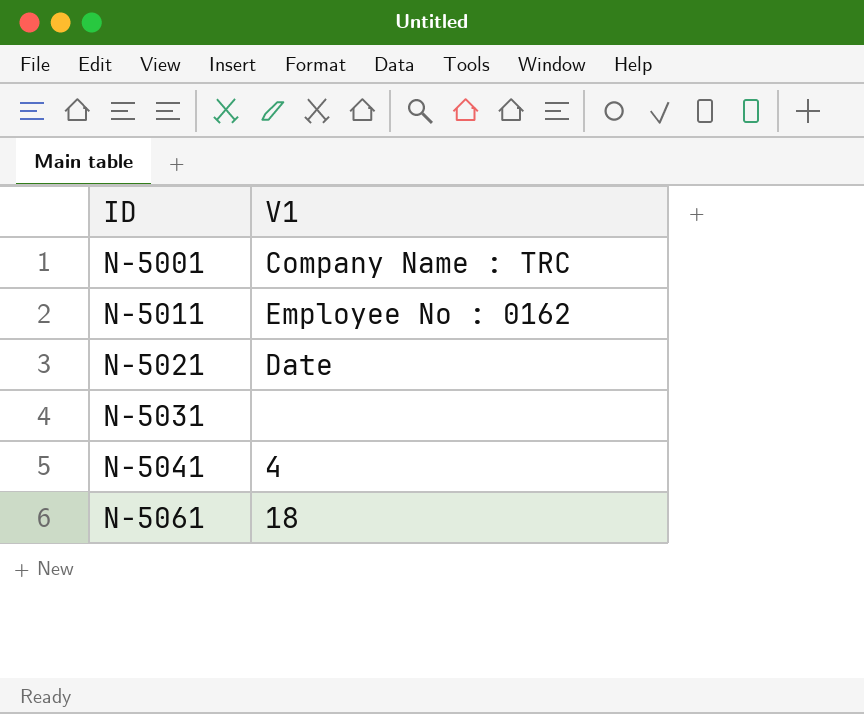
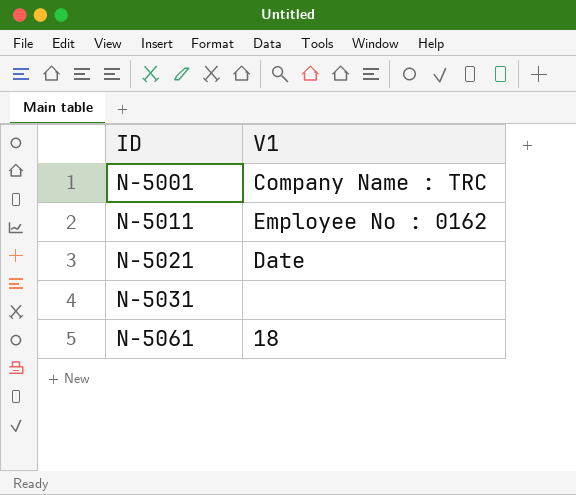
row N-5041: 4 -> none

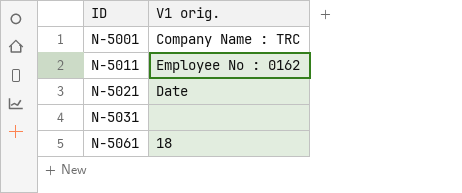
column name: V1 -> V1 orig.

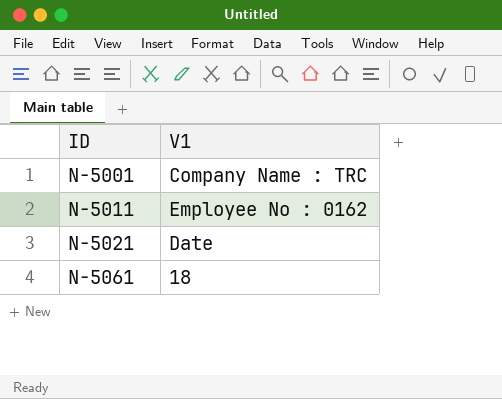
column name: V1 orig. -> V1
row N-5031: none -> none

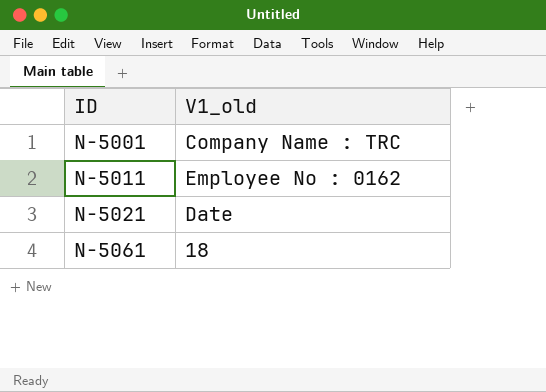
column name: V1 -> V1_old

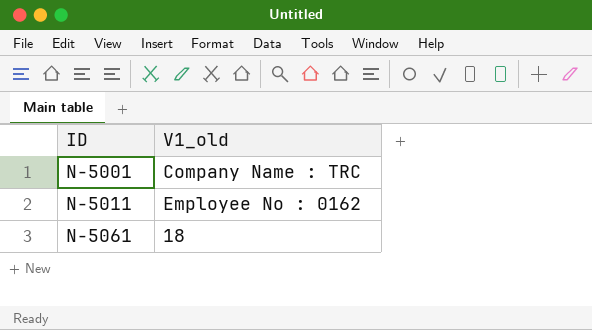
row N-5021: Date -> none

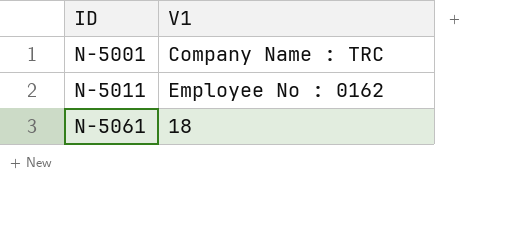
column name: V1_old -> V1

